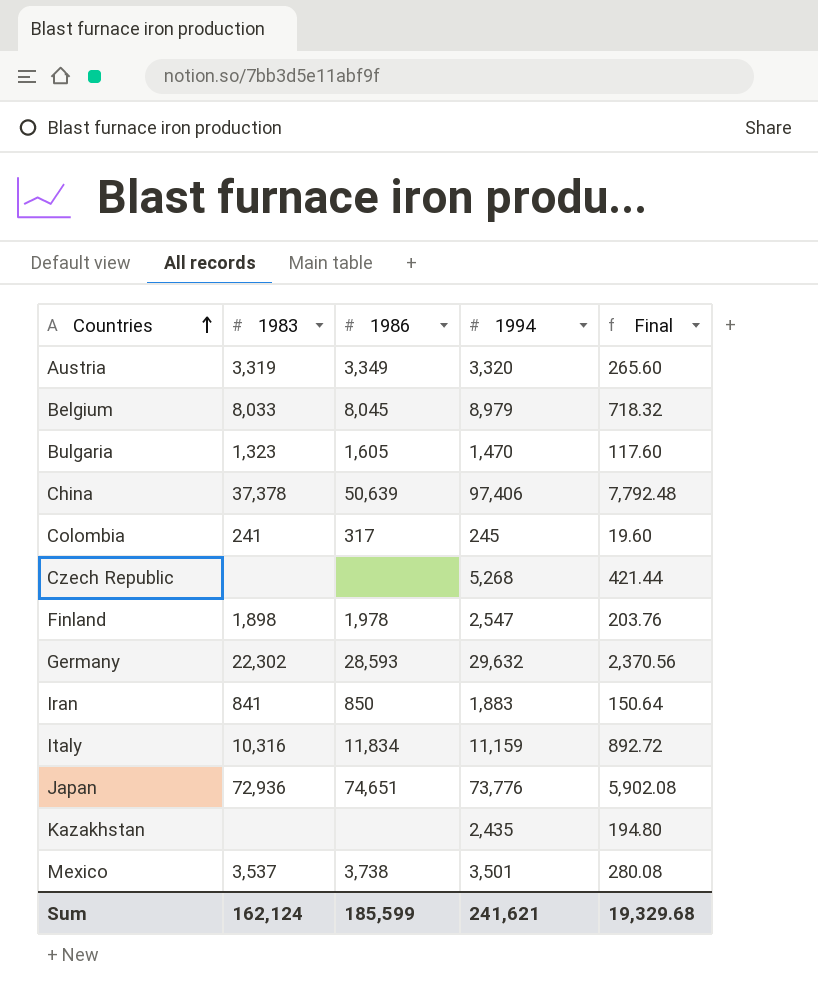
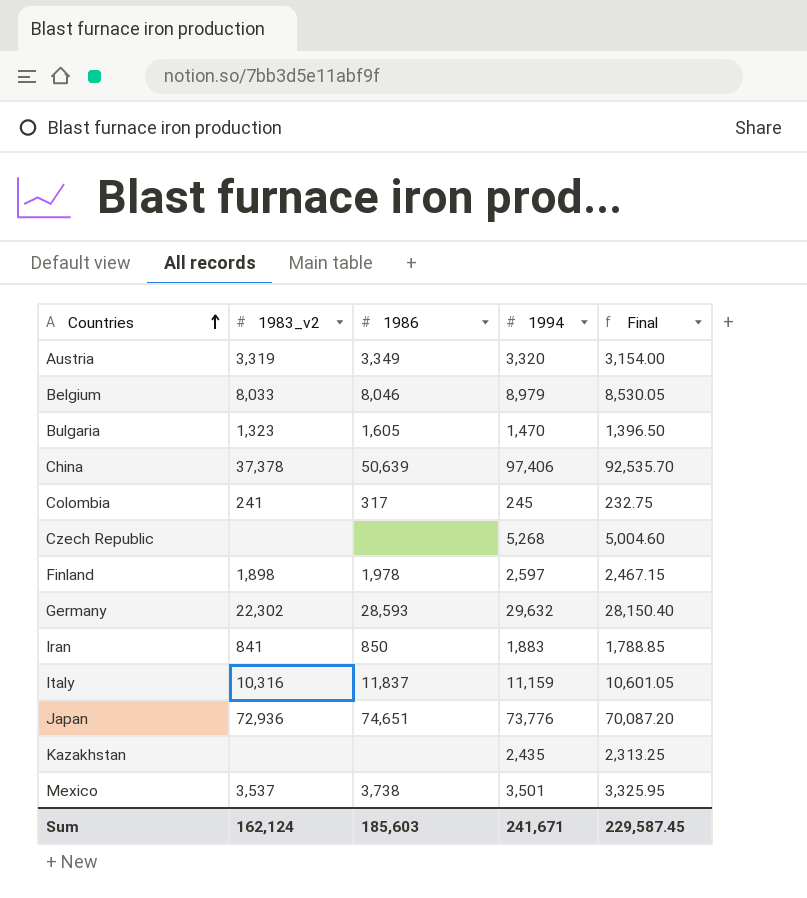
column name: 1983 -> 1983_v2
column Final | formula: [1994] * 0.08 -> [1994] * 0.95
Belgium | 1986: 8,045 -> 8,046
Finland | 1994: 2,547 -> 2,597
Italy | 1986: 11,834 -> 11,837
Sum | 1986: 185,599 -> 185,603
Sum | 1994: 241,621 -> 241,671
Sum | Final: 19,329.68 -> 229,587.45

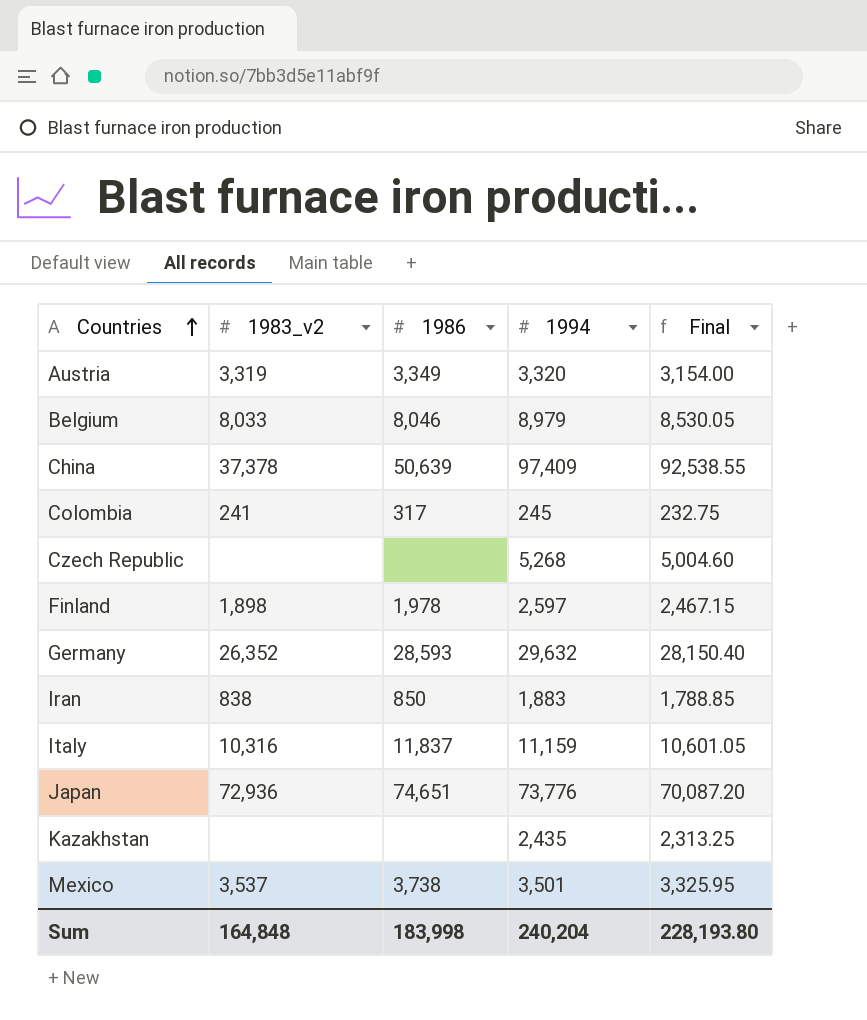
row Bulgaria: 1,323 | 1,605 | 1,470 | 1,396.50 -> none
China | 1994: 97,406 -> 97,409
China | Final: 92,535.70 -> 92,538.55
Germany | 1983_v2: 22,302 -> 26,352
Iran | 1983_v2: 841 -> 838
Sum | 1983_v2: 162,124 -> 164,848
Sum | 1986: 185,603 -> 183,998
Sum | 1994: 241,671 -> 240,204
Sum | Final: 229,587.45 -> 228,193.80

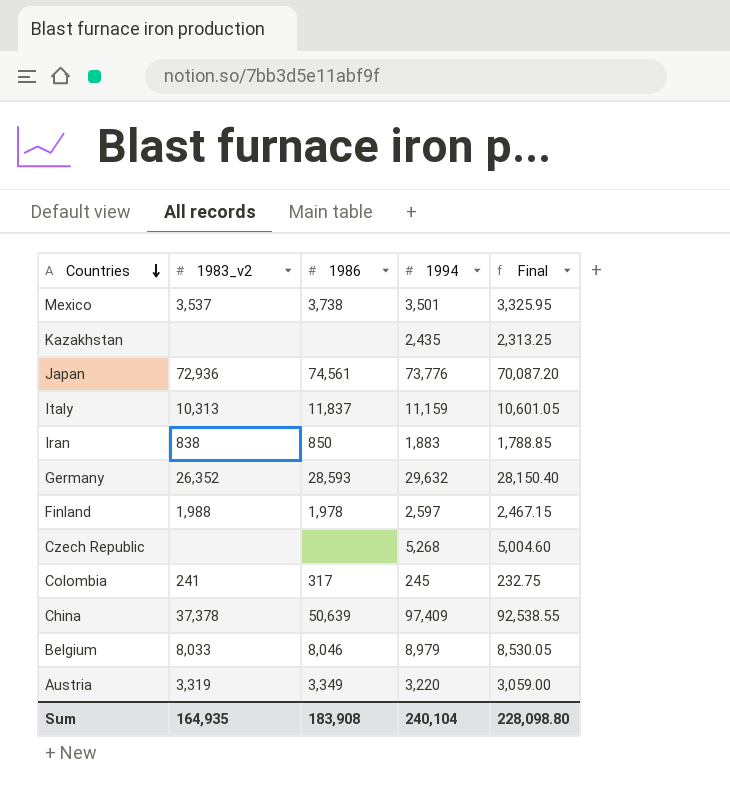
row order: Countries ascending -> Countries descending
Japan | 1986: 74,651 -> 74,561
Italy | 1983_v2: 10,316 -> 10,313
Finland | 1983_v2: 1,898 -> 1,988
Austria | 1994: 3,320 -> 3,220
Austria | Final: 3,154.00 -> 3,059.00
Sum | 1983_v2: 164,848 -> 164,935
Sum | 1986: 183,998 -> 183,908
Sum | 1994: 240,204 -> 240,104
Sum | Final: 228,193.80 -> 228,098.80

